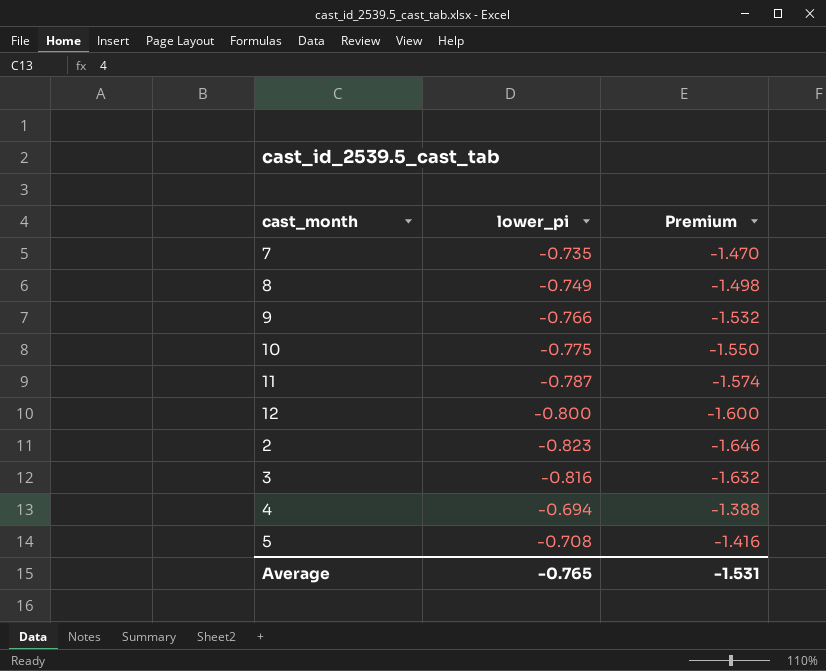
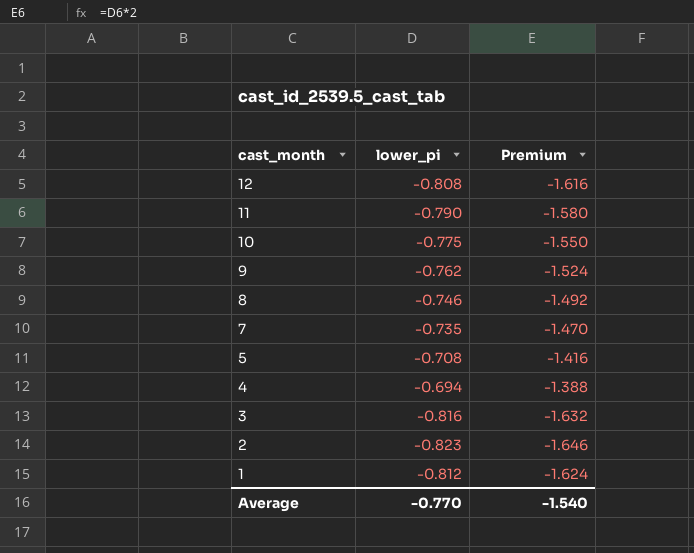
row order: none -> cast_month descending
12 | lower_pi: -0.800 -> -0.808
12 | Premium: -1.600 -> -1.616
11 | lower_pi: -0.787 -> -0.790
11 | Premium: -1.574 -> -1.580
9 | lower_pi: -0.766 -> -0.762
9 | Premium: -1.532 -> -1.524
8 | lower_pi: -0.749 -> -0.746
8 | Premium: -1.498 -> -1.492
row 1: none -> -0.812 | -1.624
Average | lower_pi: -0.765 -> -0.770
Average | Premium: -1.531 -> -1.540

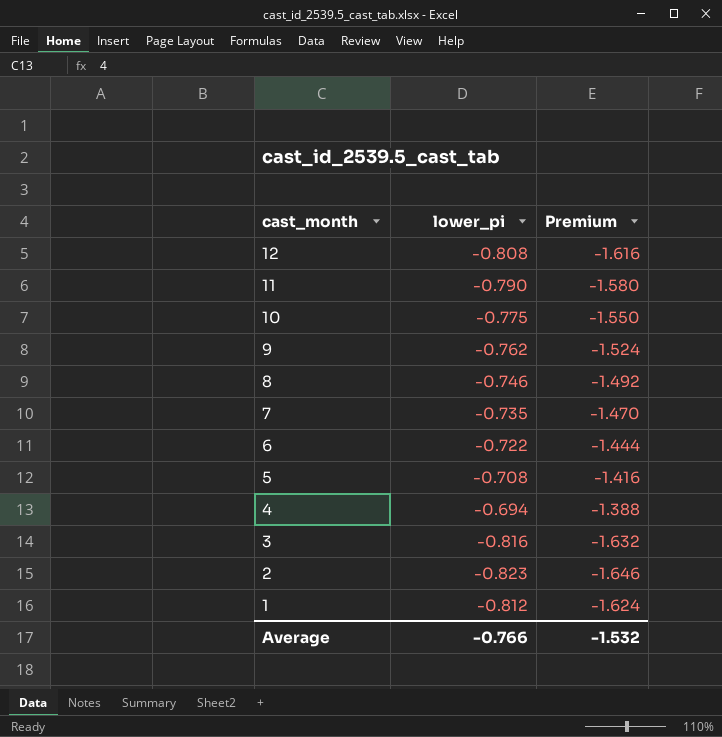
row 6: none -> -0.722 | -1.444
Average | lower_pi: -0.770 -> -0.766
Average | Premium: -1.540 -> -1.532

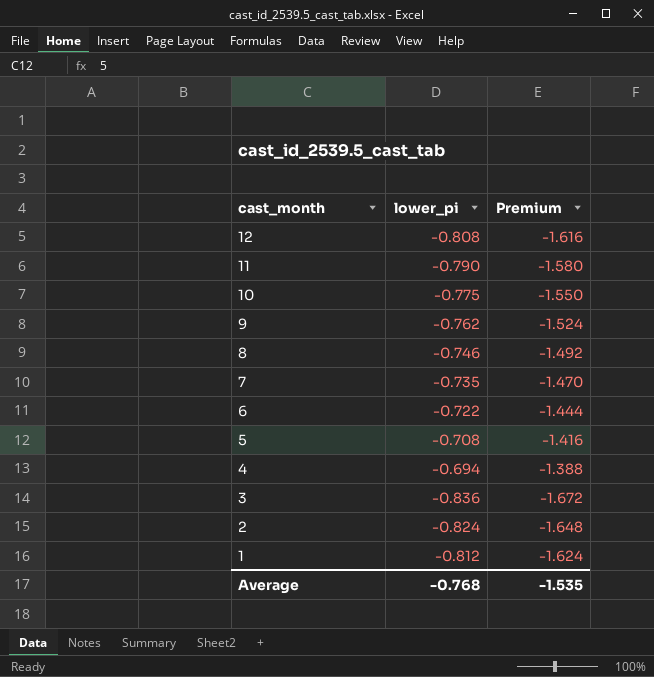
3 | lower_pi: -0.816 -> -0.836
3 | Premium: -1.632 -> -1.672
2 | lower_pi: -0.823 -> -0.824
2 | Premium: -1.646 -> -1.648
Average | lower_pi: -0.766 -> -0.768
Average | Premium: -1.532 -> -1.535

